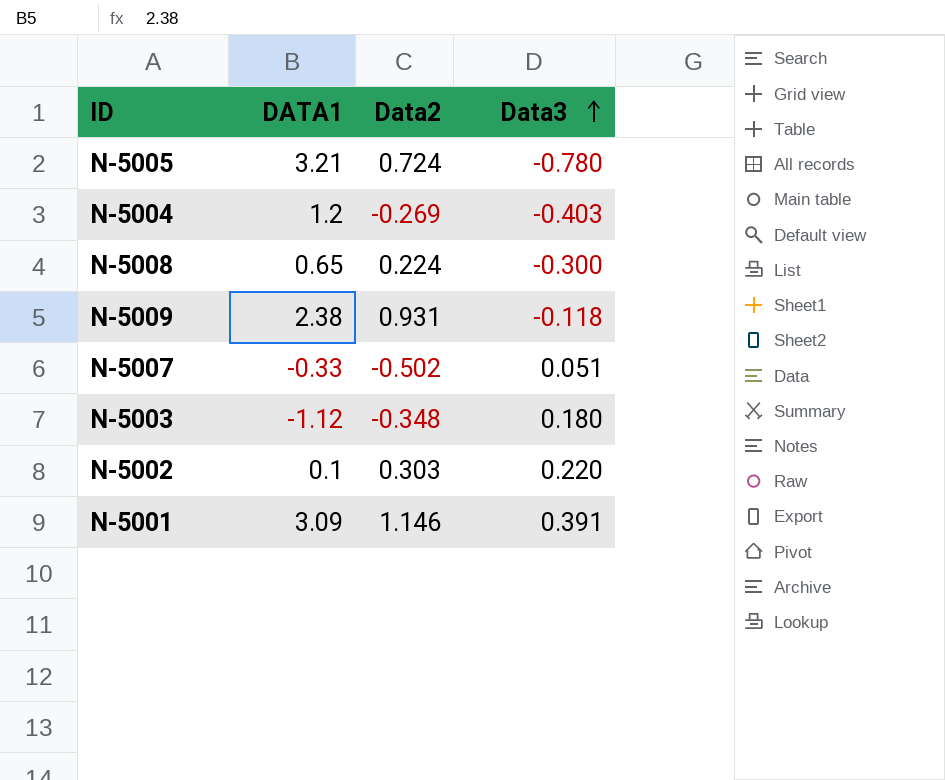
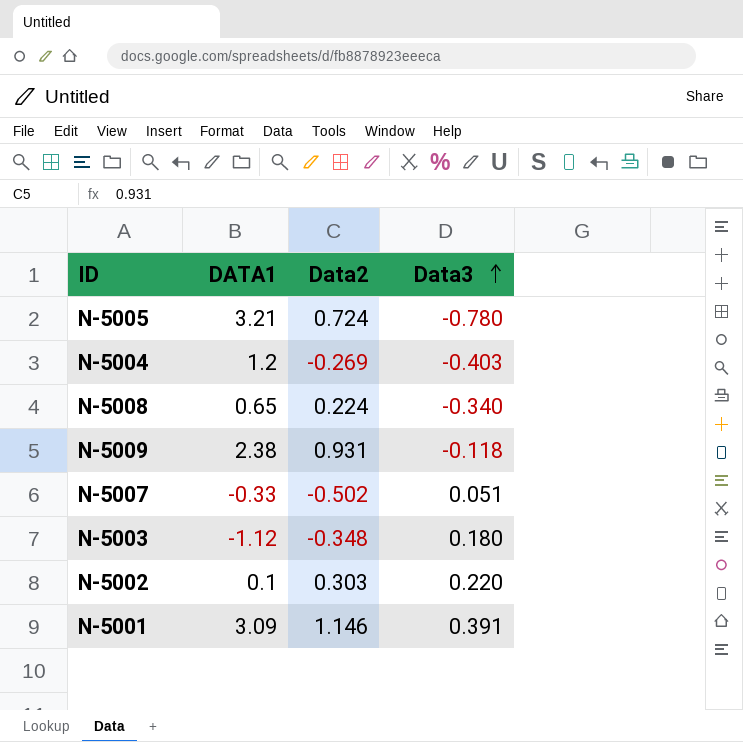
N-5008 | Data3: -0.300 -> -0.340

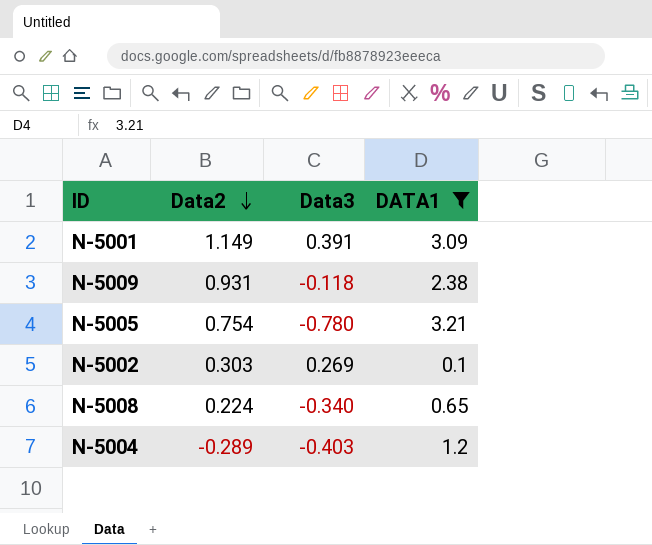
filter: none -> DATA1 >= 0.1
row order: Data3 ascending -> Data2 descending
column DATA1 | position: 2 -> 4
N-5001 | Data2: 1.146 -> 1.149
N-5005 | Data2: 0.724 -> 0.754
N-5002 | Data3: 0.220 -> 0.269
N-5004 | Data2: -0.269 -> -0.289

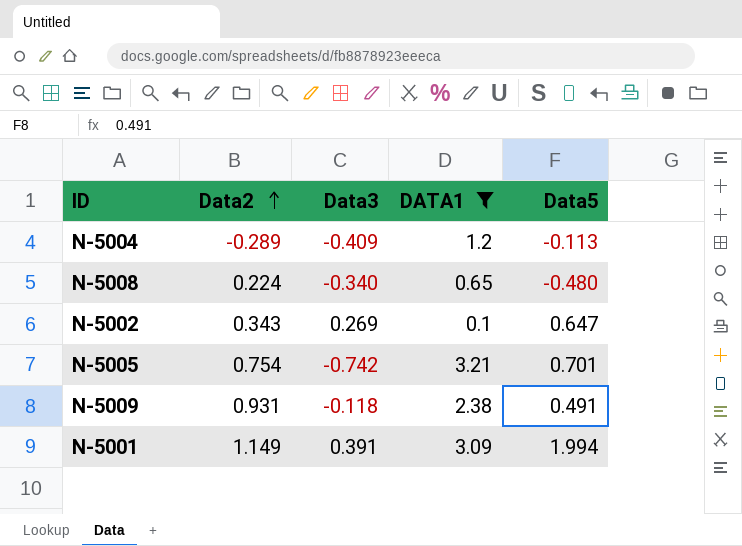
row order: Data2 descending -> Data2 ascending
column Data5 | position: none -> 5
N-5004 | Data3: -0.403 -> -0.409
N-5002 | Data2: 0.303 -> 0.343
N-5005 | Data3: -0.780 -> -0.742

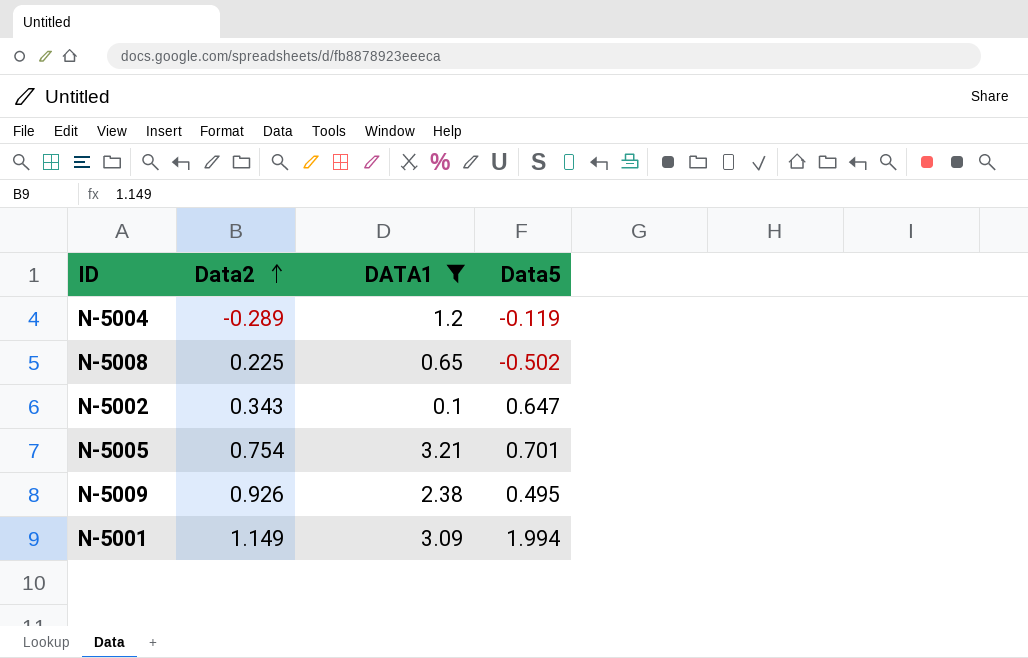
column Data3 | position: 3 -> none
N-5004 | Data5: -0.113 -> -0.119
N-5008 | Data2: 0.224 -> 0.225
N-5008 | Data5: -0.480 -> -0.502
N-5009 | Data2: 0.931 -> 0.926
N-5009 | Data5: 0.491 -> 0.495

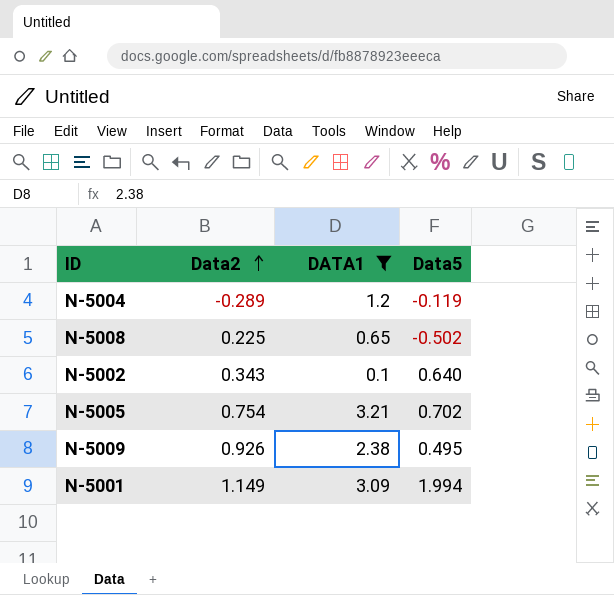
N-5002 | Data5: 0.647 -> 0.640
N-5005 | Data5: 0.701 -> 0.702

